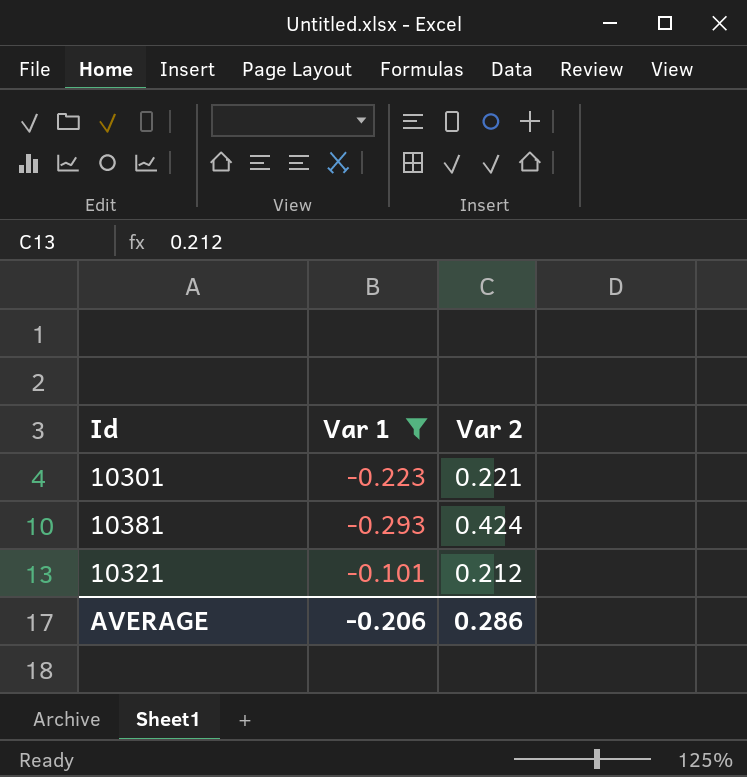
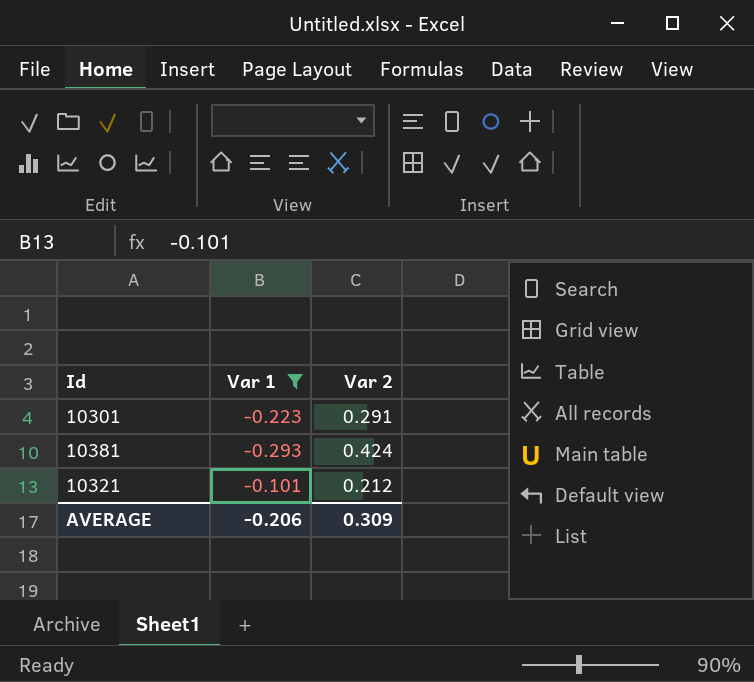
10301 | Var 2: 0.221 -> 0.291
AVERAGE | Var 2: 0.286 -> 0.309

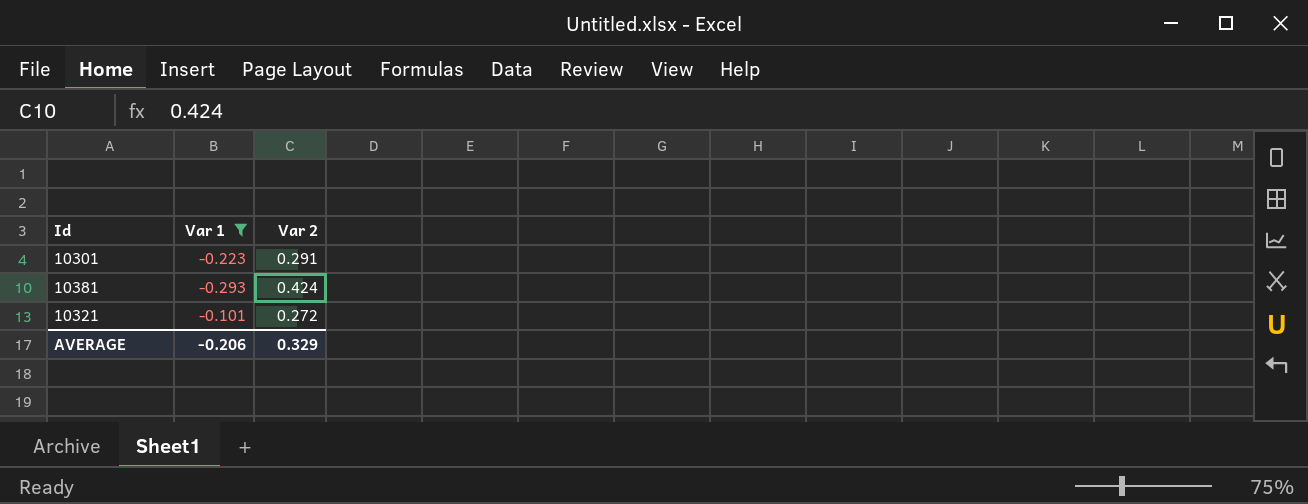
10321 | Var 2: 0.212 -> 0.272
AVERAGE | Var 2: 0.309 -> 0.329

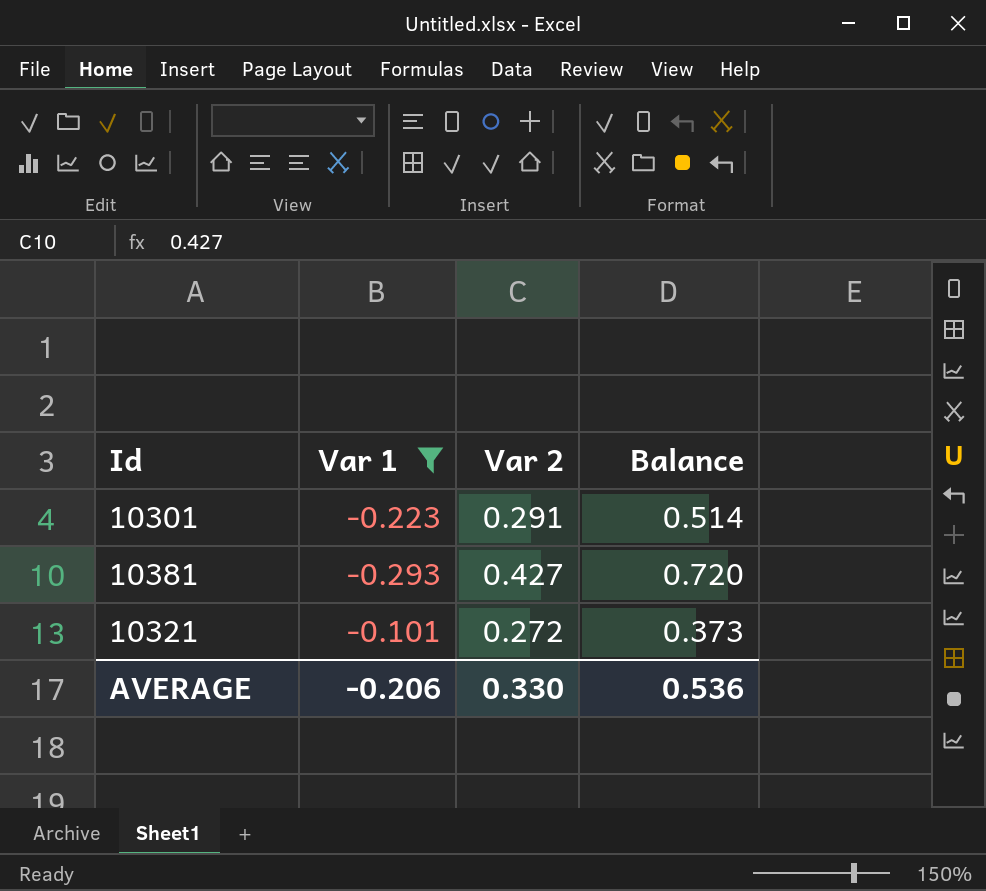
column Balance | formula: none -> [Var 2] - [Var 1]
10381 | Var 2: 0.424 -> 0.427
AVERAGE | Var 2: 0.329 -> 0.330

